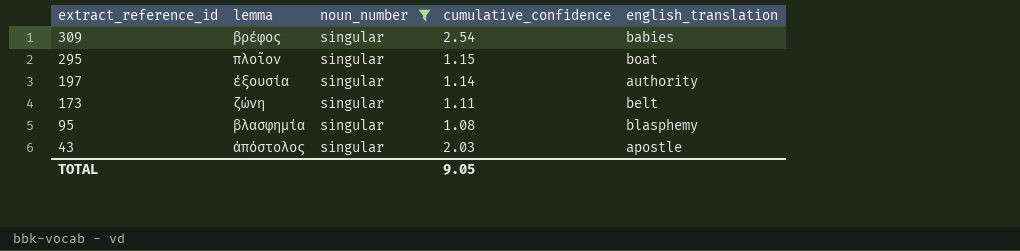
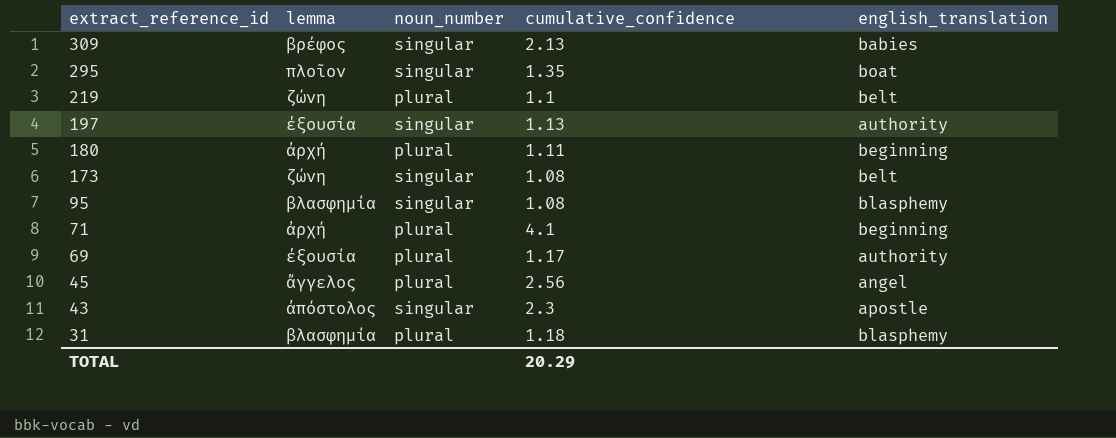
filter: noun_number = singular -> none
309 | cumulative_confidence: 2.54 -> 2.13
295 | cumulative_confidence: 1.15 -> 1.35
197 | cumulative_confidence: 1.14 -> 1.13
173 | cumulative_confidence: 1.11 -> 1.08
43 | cumulative_confidence: 2.03 -> 2.3
TOTAL | cumulative_confidence: 9.05 -> 20.29

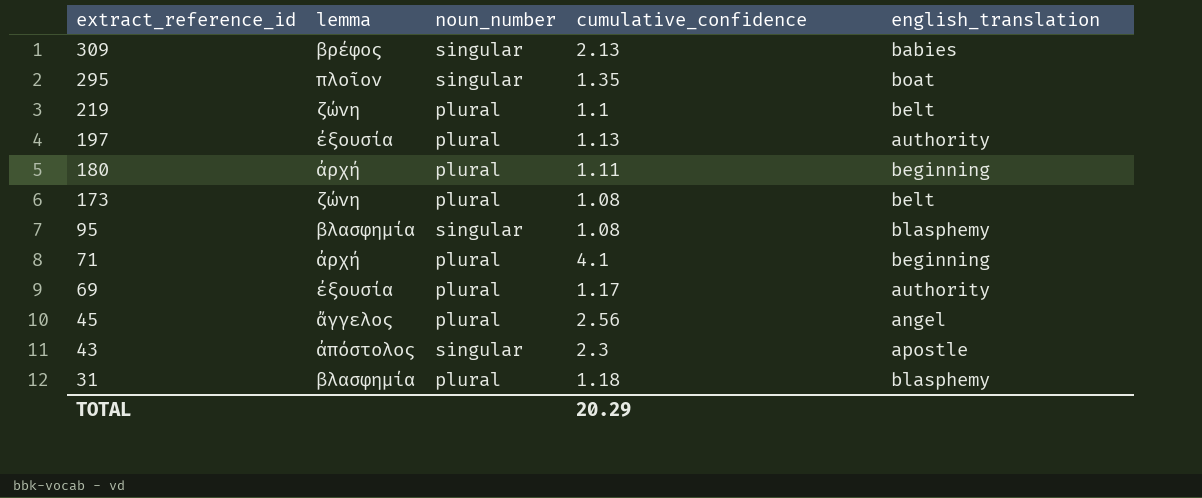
197 | noun_number: singular -> plural
173 | noun_number: singular -> plural

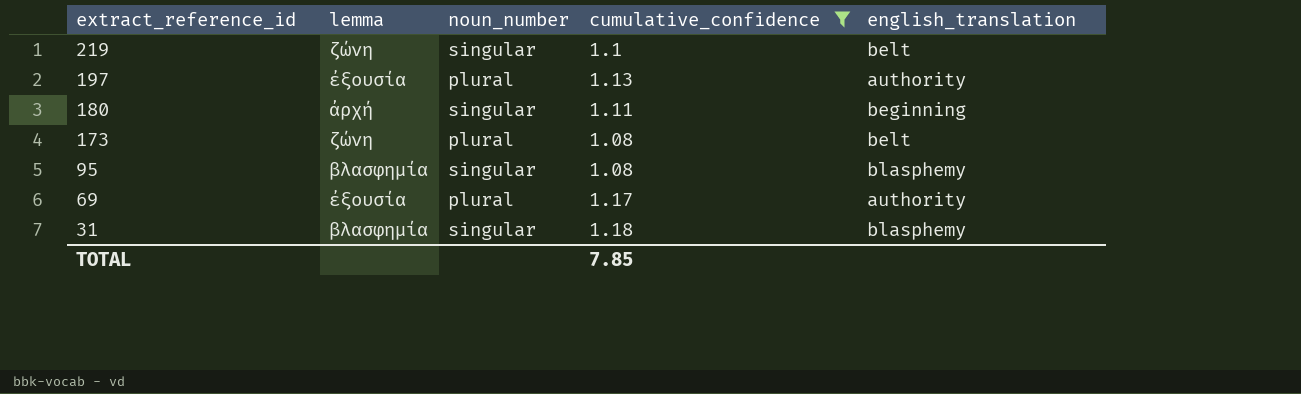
filter: none -> cumulative_confidence <= 1.18
219 | noun_number: plural -> singular
180 | noun_number: plural -> singular
31 | noun_number: plural -> singular
TOTAL | cumulative_confidence: 20.29 -> 7.85

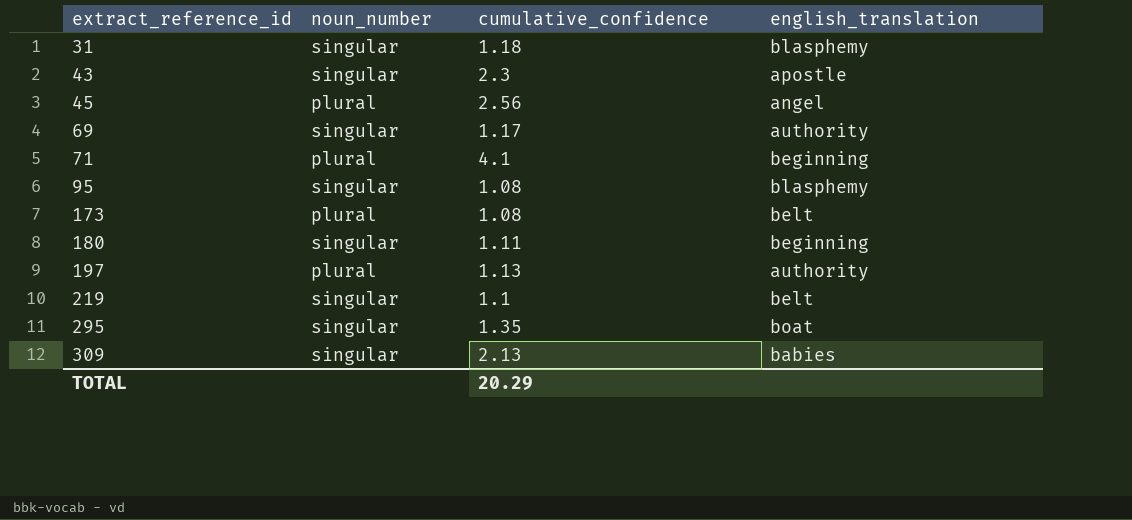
filter: cumulative_confidence <= 1.18 -> none
row order: extract_reference_id descending -> extract_reference_id ascending
column lemma | position: 2 -> none
69 | noun_number: plural -> singular
TOTAL | cumulative_confidence: 7.85 -> 20.29

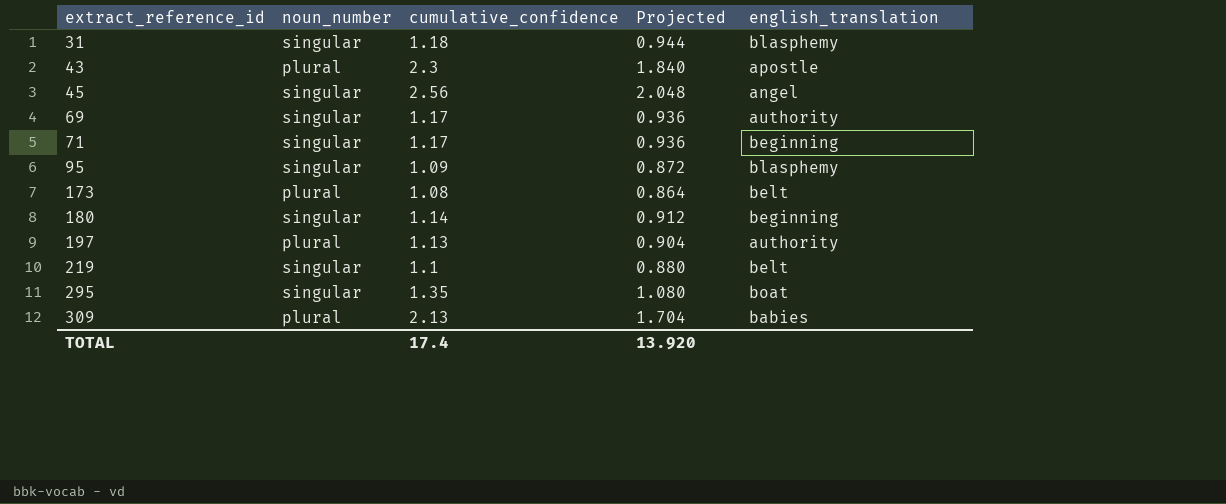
column Projected | formula: none -> [cumulative_confidence] * 0.8
43 | noun_number: singular -> plural
45 | noun_number: plural -> singular
71 | noun_number: plural -> singular
71 | cumulative_confidence: 4.1 -> 1.17
95 | cumulative_confidence: 1.08 -> 1.09
180 | cumulative_confidence: 1.11 -> 1.14
309 | noun_number: singular -> plural
TOTAL | cumulative_confidence: 20.29 -> 17.4

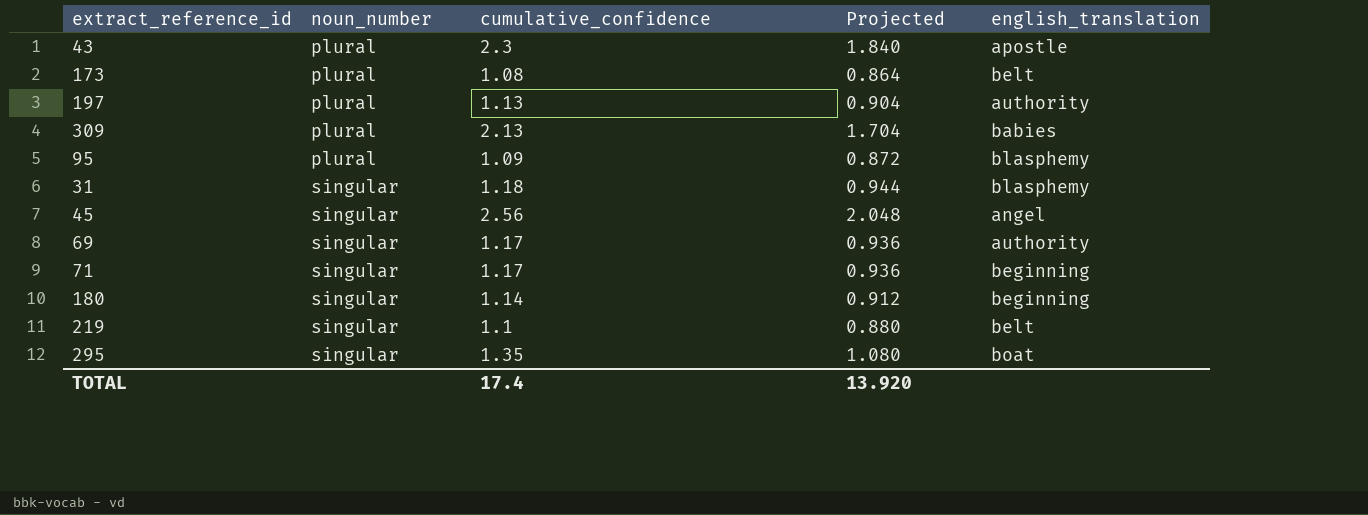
row order: extract_reference_id ascending -> noun_number ascending
95 | noun_number: singular -> plural

